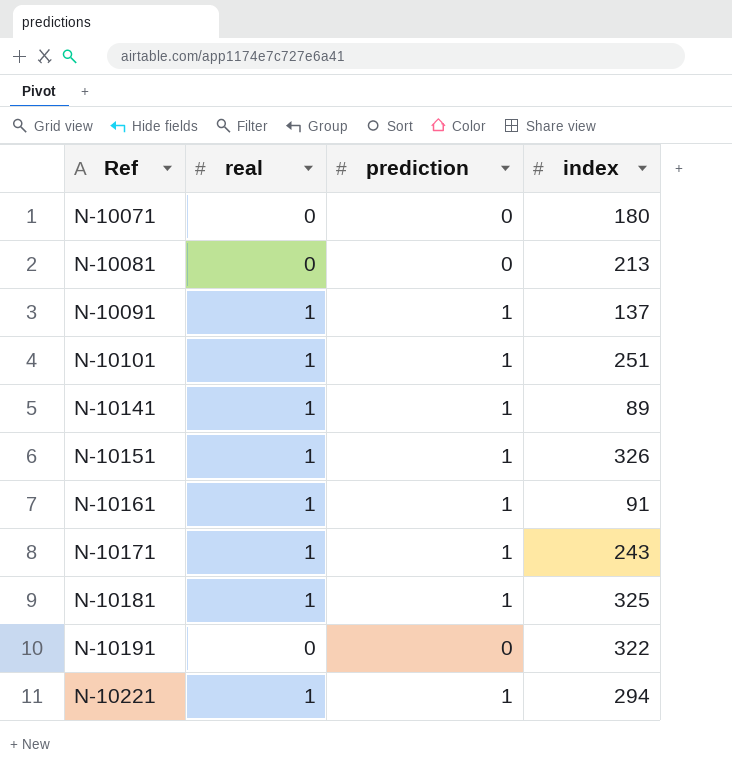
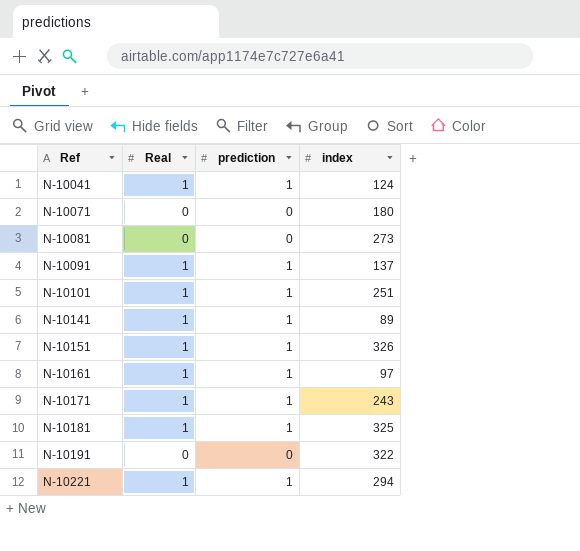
column name: real -> Real
row N-10041: none -> 1 | 1 | 124
N-10081 | index: 213 -> 273
N-10161 | index: 91 -> 97

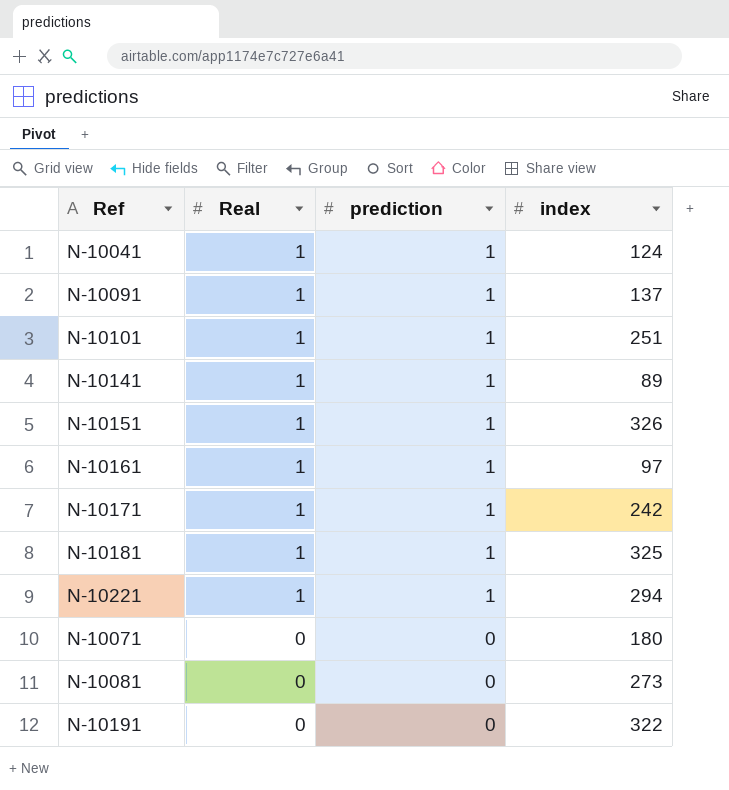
row order: Ref ascending -> Real descending
N-10171 | index: 243 -> 242

